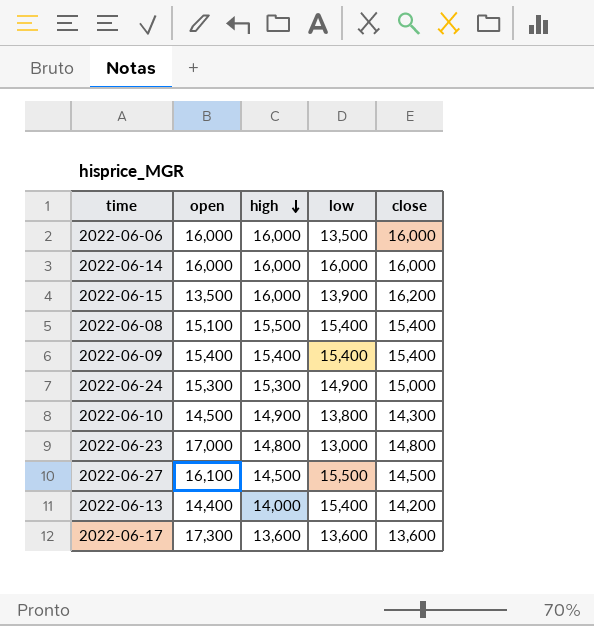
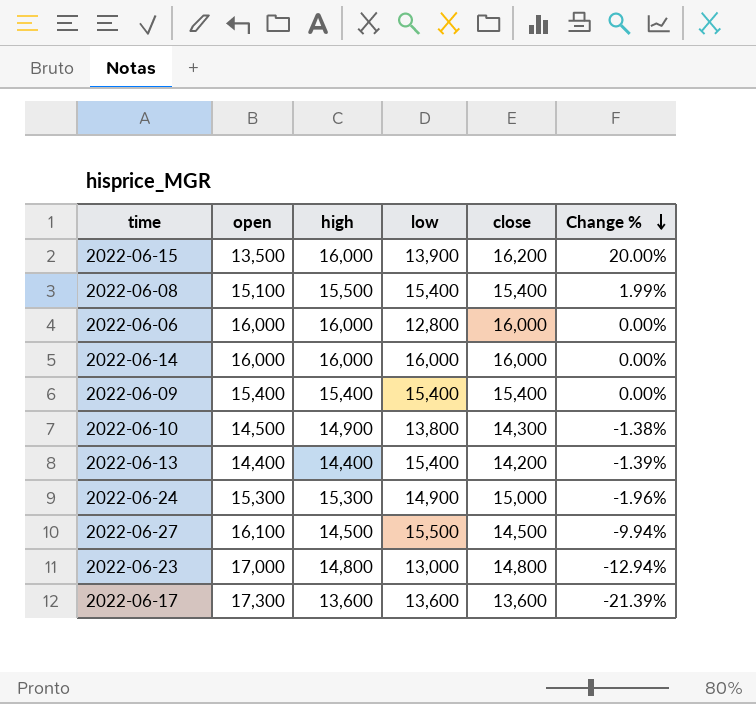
row order: high descending -> Change % descending
column Change % | formula: none -> ([close] - [open]) / [open]
2022-06-06 | low: 13,500 -> 12,800
2022-06-13 | high: 14,000 -> 14,400

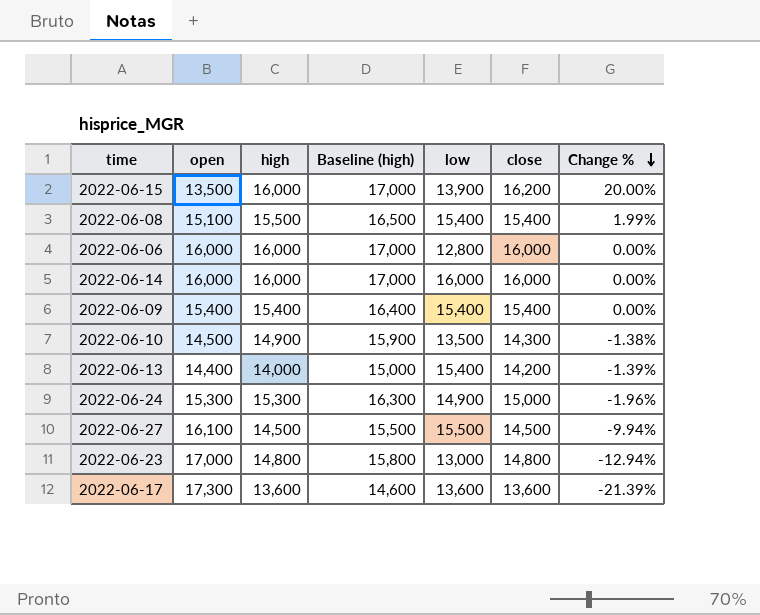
column Baseline (high) | formula: none -> [high] + 1000
2022-06-10 | low: 13,800 -> 13,500
2022-06-13 | high: 14,400 -> 14,000

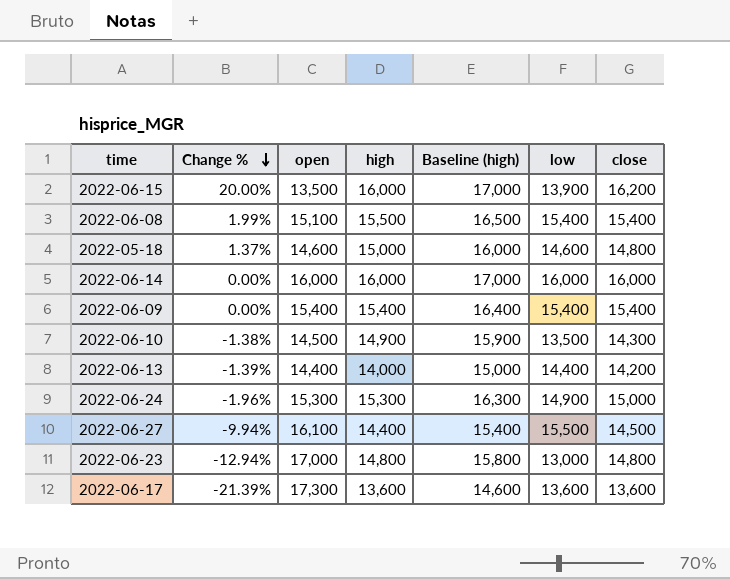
column Change % | position: 7 -> 2
row 2022-06-06: 16,000 | 16,000 | 17,000 | 12,800 | 16,000 | 0.00% -> none
row 2022-05-18: none -> 1.37% | 14,600 | 15,000 | 16,000 | 14,600 | 14,800
2022-06-13 | low: 15,400 -> 14,400
2022-06-27 | high: 14,500 -> 14,400
2022-06-27 | Baseline (high): 15,500 -> 15,400

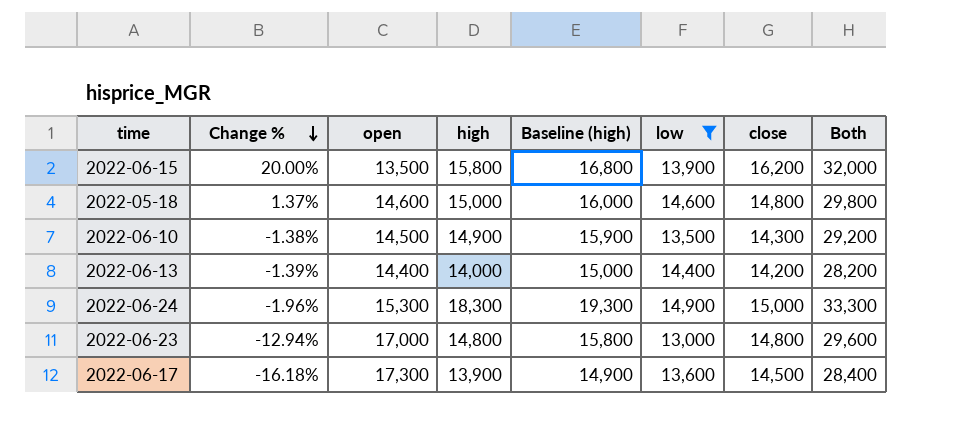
filter: none -> low <= 14,900
column Both | formula: none -> [high] + [close]
2022-06-15 | high: 16,000 -> 15,800
2022-06-15 | Baseline (high): 17,000 -> 16,800
2022-06-24 | high: 15,300 -> 18,300
2022-06-24 | Baseline (high): 16,300 -> 19,300
2022-06-17 | Change %: -21.39% -> -16.18%
2022-06-17 | high: 13,600 -> 13,900
2022-06-17 | Baseline (high): 14,600 -> 14,900
2022-06-17 | close: 13,600 -> 14,500

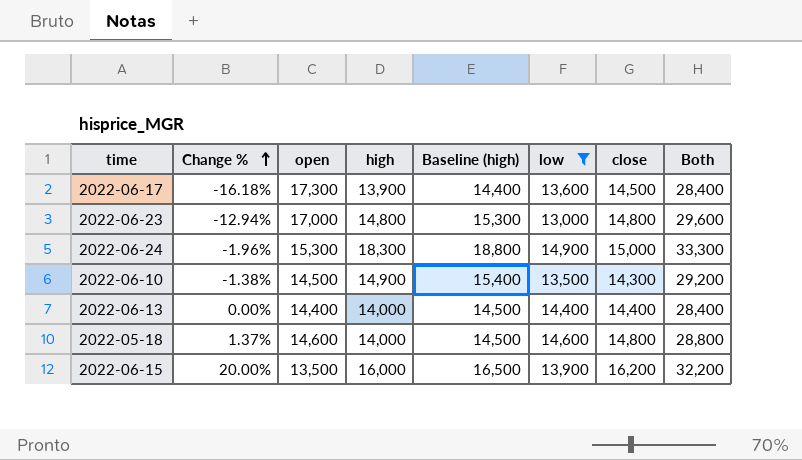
row order: Change % descending -> Change % ascending
column Baseline (high) | formula: [high] + 1000 -> [high] + 500
2022-06-13 | Change %: -1.39% -> 0.00%
2022-06-13 | close: 14,200 -> 14,400
2022-06-13 | Both: 28,200 -> 28,400
2022-05-18 | high: 15,000 -> 14,000
2022-05-18 | Both: 29,800 -> 28,800
2022-06-15 | high: 15,800 -> 16,000
2022-06-15 | Both: 32,000 -> 32,200

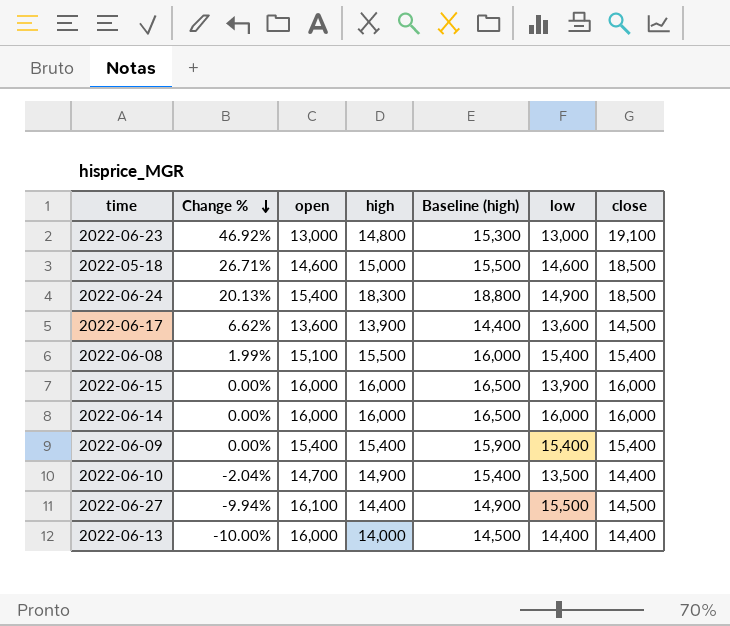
filter: low <= 14,900 -> none
row order: Change % ascending -> Change % descending
column Both | formula: [high] + [close] -> none
2022-06-23 | Change %: -12.94% -> 46.92%
2022-06-23 | open: 17,000 -> 13,000
2022-06-23 | close: 14,800 -> 19,100
2022-05-18 | Change %: 1.37% -> 26.71%
2022-05-18 | high: 14,000 -> 15,000
2022-05-18 | Baseline (high): 14,500 -> 15,500
2022-05-18 | close: 14,800 -> 18,500
2022-06-24 | Change %: -1.96% -> 20.13%
2022-06-24 | open: 15,300 -> 15,400
2022-06-24 | close: 15,000 -> 18,500
2022-06-17 | Change %: -16.18% -> 6.62%
2022-06-17 | open: 17,300 -> 13,600
2022-06-15 | Change %: 20.00% -> 0.00%
2022-06-15 | open: 13,500 -> 16,000
2022-06-15 | close: 16,200 -> 16,000
2022-06-10 | Change %: -1.38% -> -2.04%
2022-06-10 | open: 14,500 -> 14,700
2022-06-10 | close: 14,300 -> 14,400
2022-06-13 | Change %: 0.00% -> -10.00%
2022-06-13 | open: 14,400 -> 16,000

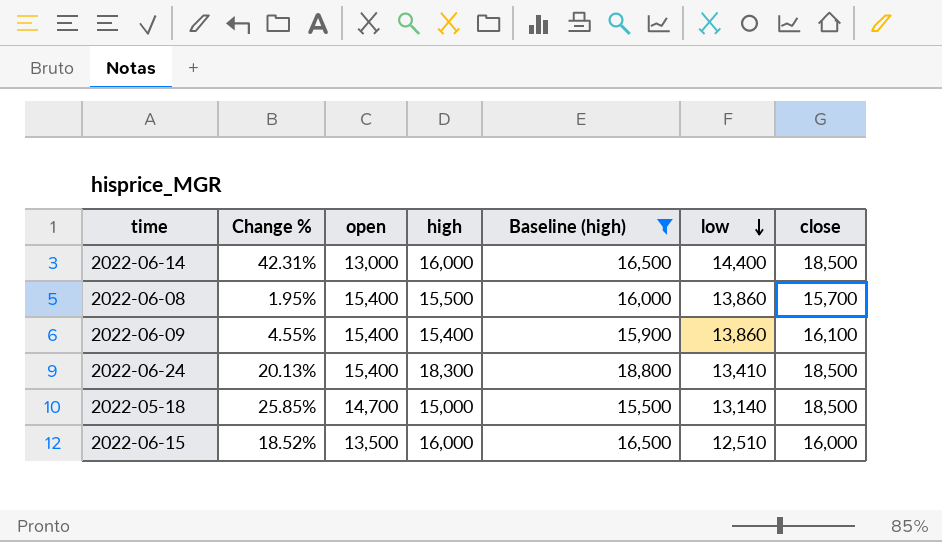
filter: none -> Baseline (high) >= 15,500
row order: Change % descending -> low descending
2022-06-14 | Change %: 0.00% -> 42.31%
2022-06-14 | open: 16,000 -> 13,000
2022-06-14 | low: 16,000 -> 14,400
2022-06-14 | close: 16,000 -> 18,500
2022-06-08 | Change %: 1.99% -> 1.95%
2022-06-08 | open: 15,100 -> 15,400
2022-06-08 | low: 15,400 -> 13,860
2022-06-08 | close: 15,400 -> 15,700
2022-06-09 | Change %: 0.00% -> 4.55%
2022-06-09 | low: 15,400 -> 13,860
2022-06-09 | close: 15,400 -> 16,100
2022-06-24 | low: 14,900 -> 13,410
2022-05-18 | Change %: 26.71% -> 25.85%
2022-05-18 | open: 14,600 -> 14,700
2022-05-18 | low: 14,600 -> 13,140
2022-06-15 | Change %: 0.00% -> 18.52%
2022-06-15 | open: 16,000 -> 13,500
2022-06-15 | low: 13,900 -> 12,510

